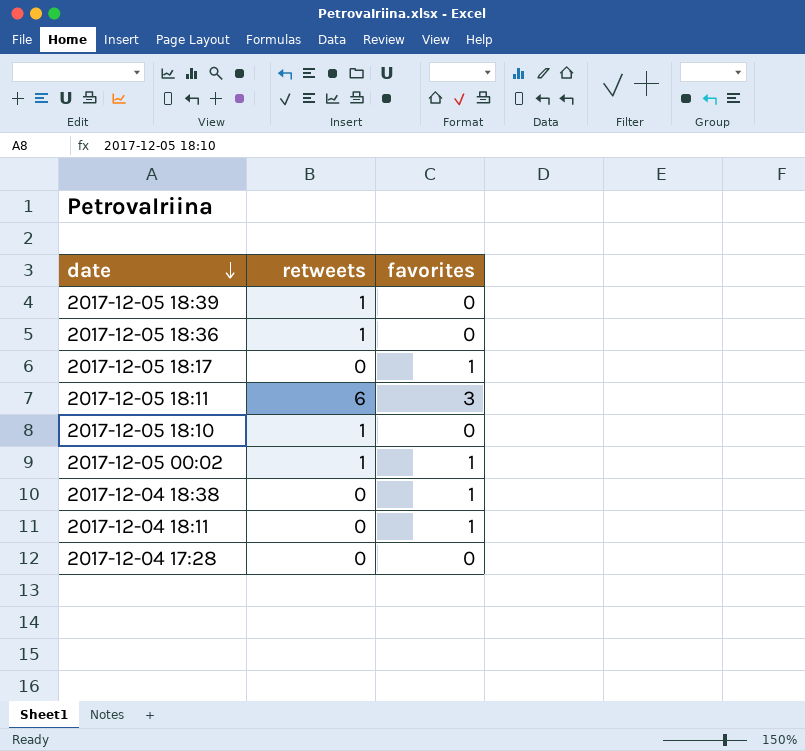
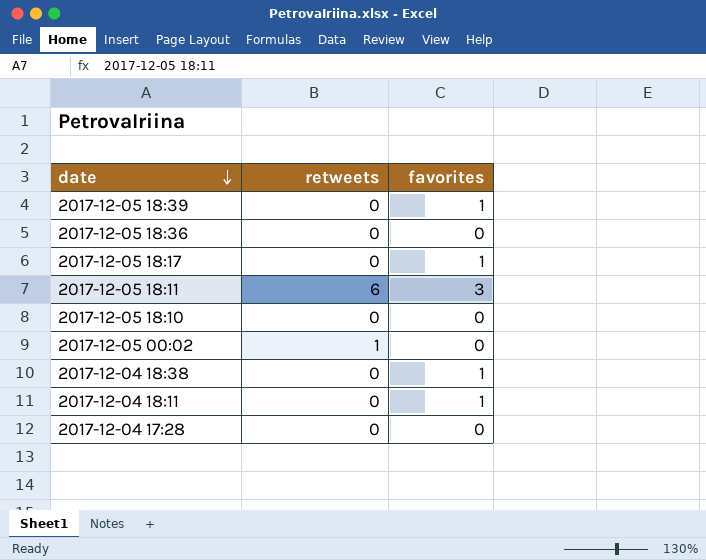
2017-12-05 18:39 | retweets: 1 -> 0
2017-12-05 18:39 | favorites: 0 -> 1
2017-12-05 18:36 | retweets: 1 -> 0
2017-12-05 18:10 | retweets: 1 -> 0
2017-12-05 00:02 | favorites: 1 -> 0

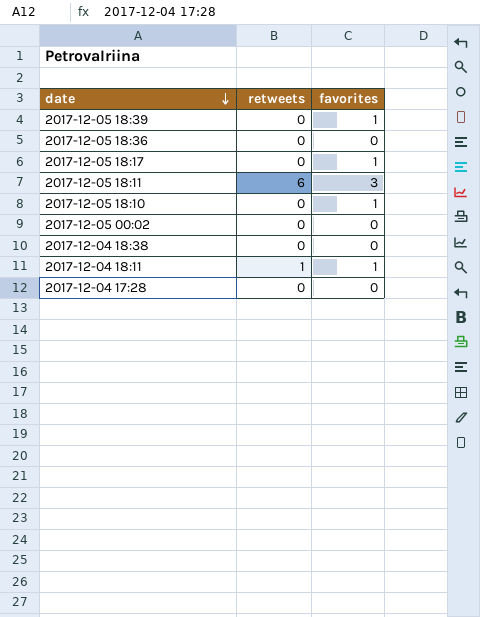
2017-12-05 18:10 | favorites: 0 -> 1
2017-12-05 00:02 | retweets: 1 -> 0
2017-12-04 18:38 | favorites: 1 -> 0
2017-12-04 18:11 | retweets: 0 -> 1

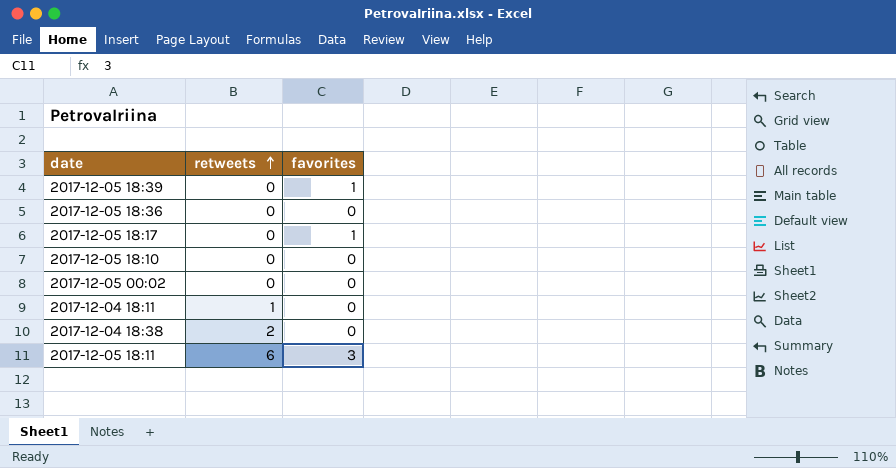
row order: date descending -> retweets ascending
row 2017-12-04 17:28: 0 | 0 -> none
2017-12-05 18:10 | favorites: 1 -> 0
2017-12-04 18:11 | favorites: 1 -> 0
2017-12-04 18:38 | retweets: 0 -> 2

